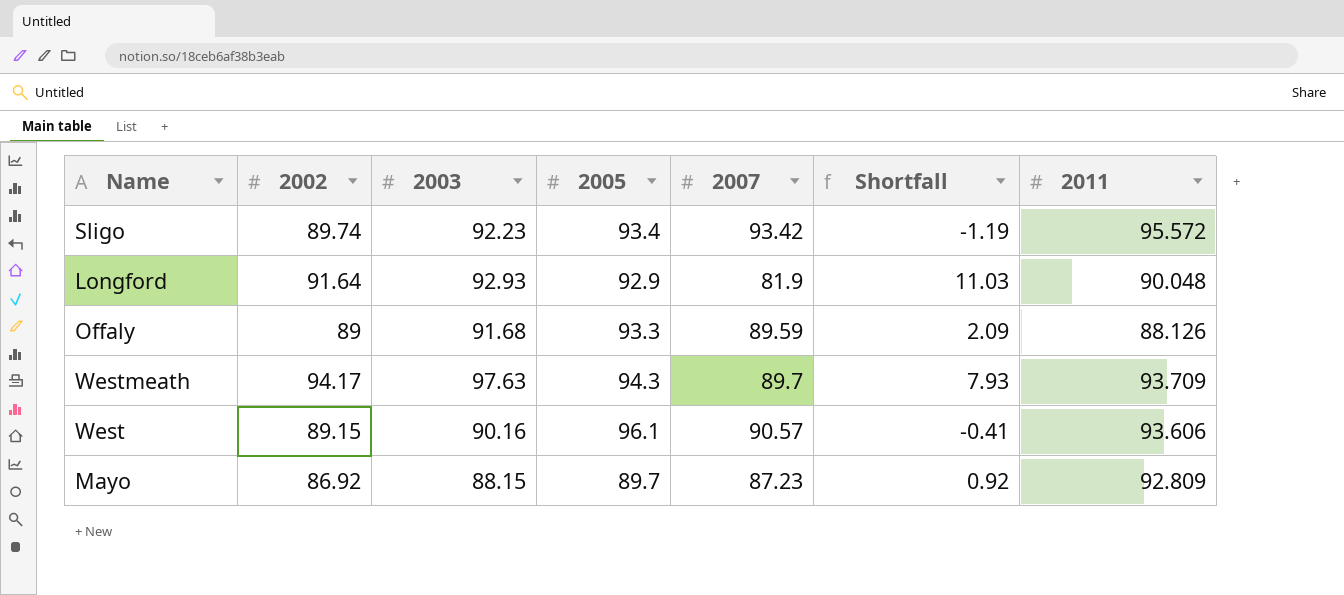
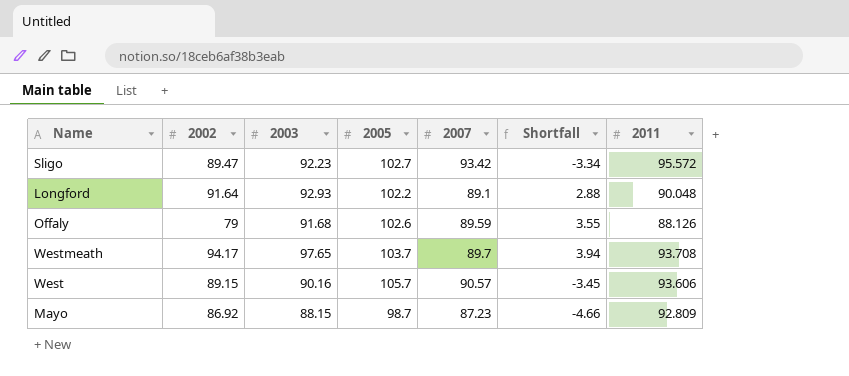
column Shortfall | formula: [2003] - [2007] -> [2003] - [2011]
Sligo | 2002: 89.74 -> 89.47
Sligo | 2005: 93.4 -> 102.7
Longford | 2005: 92.9 -> 102.2
Longford | 2007: 81.9 -> 89.1
Offaly | 2002: 89 -> 79
Offaly | 2005: 93.3 -> 102.6
Westmeath | 2003: 97.63 -> 97.65
Westmeath | 2005: 94.3 -> 103.7
Westmeath | 2011: 93.709 -> 93.708
West | 2005: 96.1 -> 105.7
Mayo | 2005: 89.7 -> 98.7

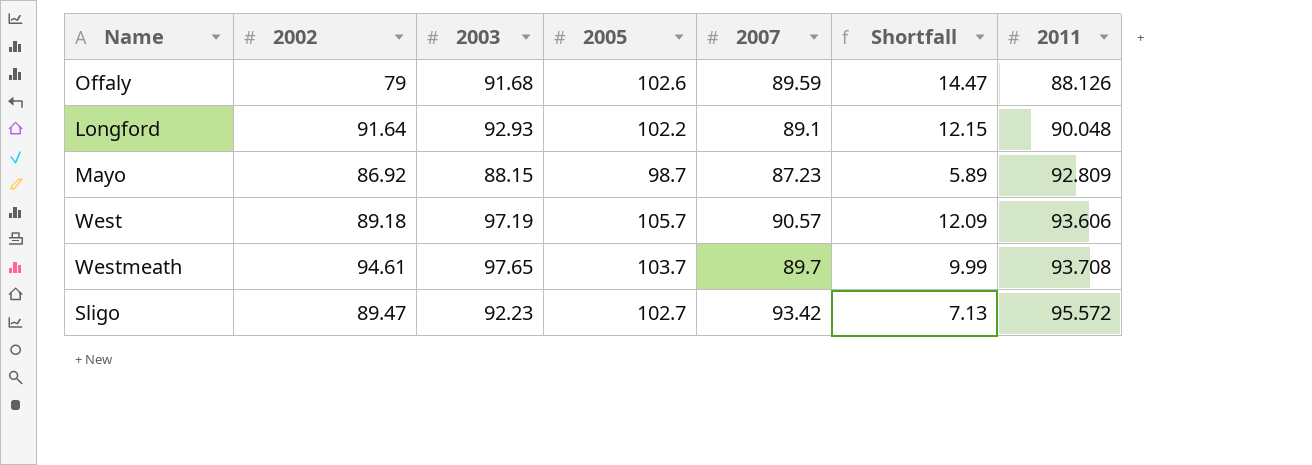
row order: none -> 2011 ascending
column Shortfall | formula: [2003] - [2011] -> [2005] - [2011]
West | 2002: 89.15 -> 89.18
West | 2003: 90.16 -> 97.19
Westmeath | 2002: 94.17 -> 94.61

